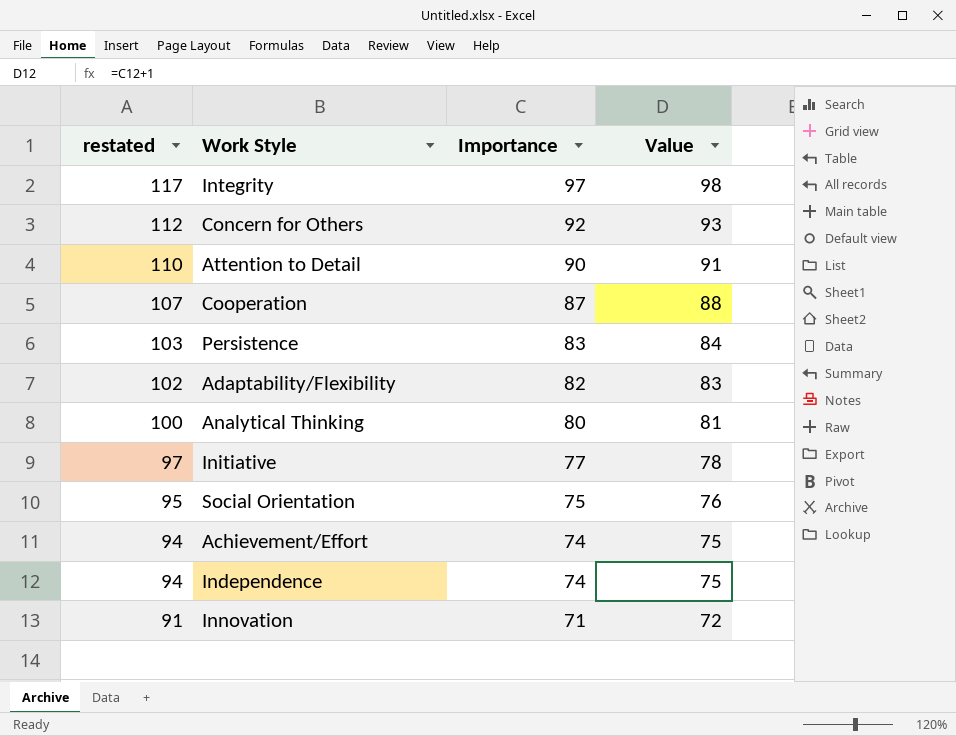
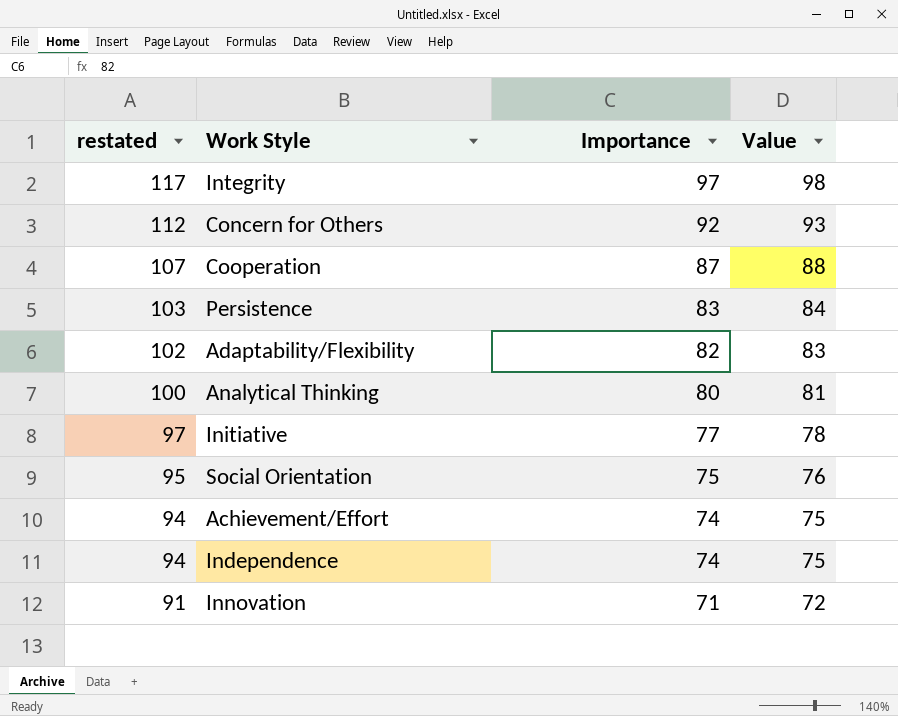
row Attention to Detail: 110 | 90 | 91 -> none

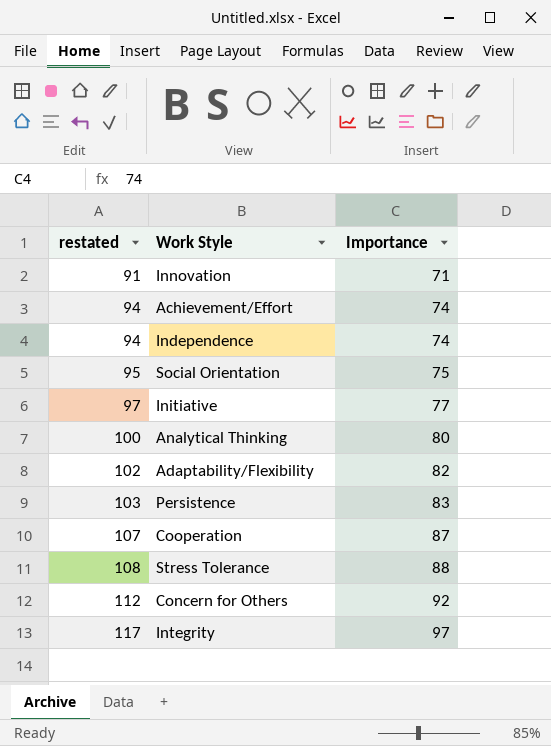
row order: restated descending -> restated ascending
column Value | formula: [Importance] + 1 -> none
row Stress Tolerance: none -> 108 | 88

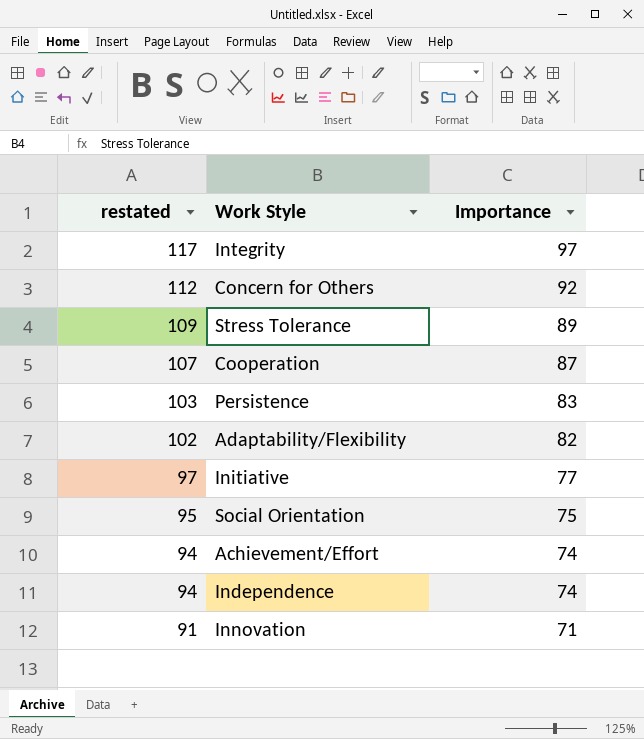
row order: restated ascending -> restated descending
row Analytical Thinking: 100 | 80 -> none
Stress Tolerance | restated: 108 -> 109
Stress Tolerance | Importance: 88 -> 89

